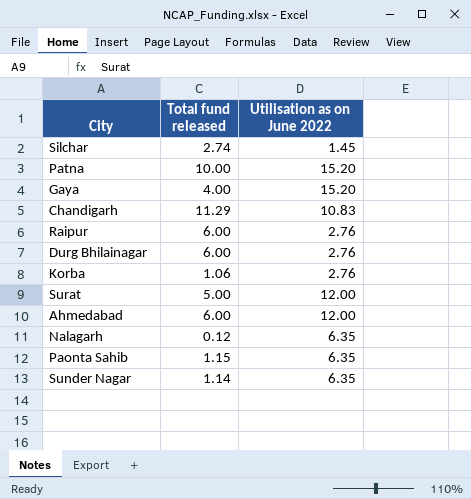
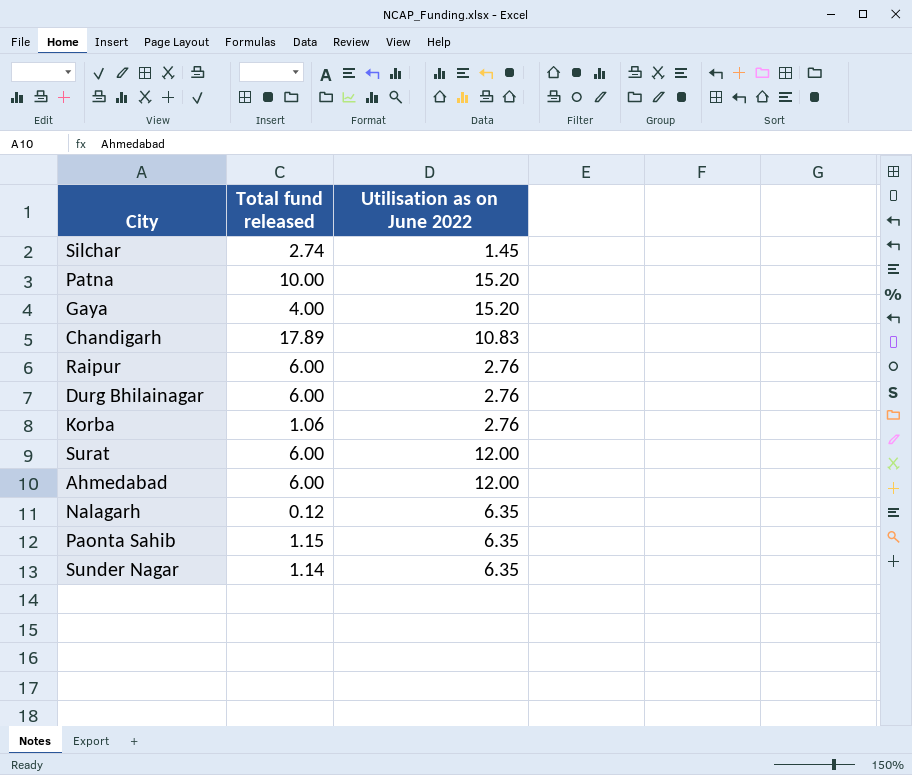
Chandigarh | Total fund released: 11.29 -> 17.89
Surat | Total fund released: 5.00 -> 6.00

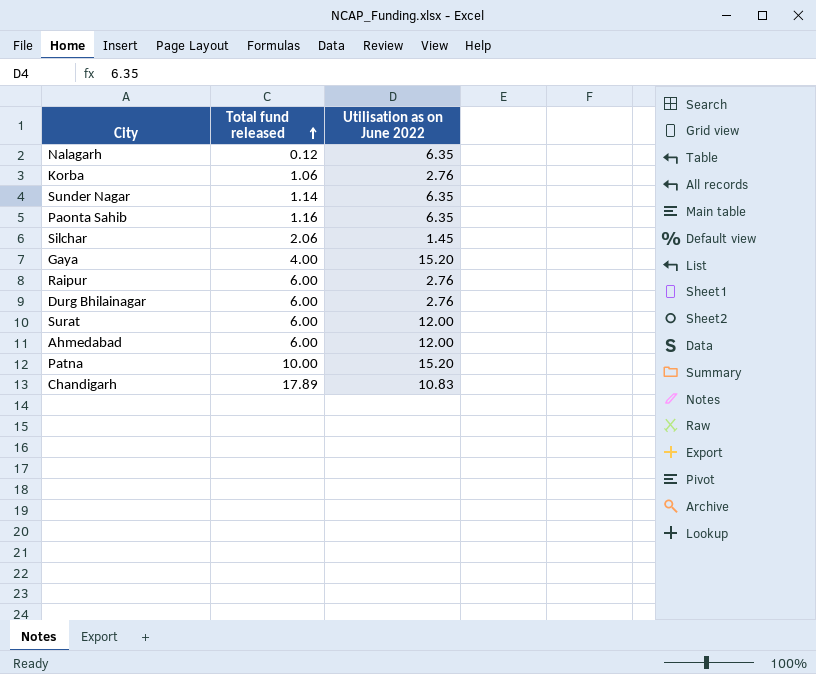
row order: none -> Total fund released ascending
Paonta Sahib | Total fund released: 1.15 -> 1.16
Silchar | Total fund released: 2.74 -> 2.06

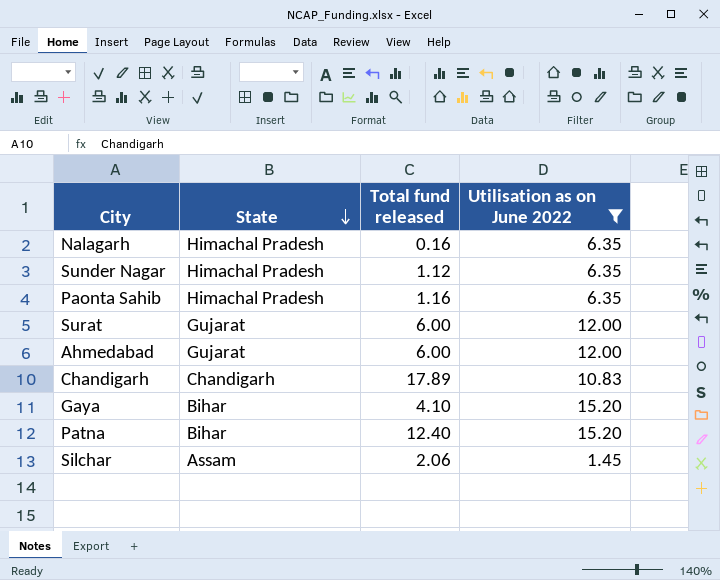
filter: none -> Utilisation as on June 2022 != 2.76
row order: Total fund released ascending -> State descending
column State | position: none -> 2
Nalagarh | Total fund released: 0.12 -> 0.16
Sunder Nagar | Total fund released: 1.14 -> 1.12
Gaya | Total fund released: 4.00 -> 4.10
Patna | Total fund released: 10.00 -> 12.40

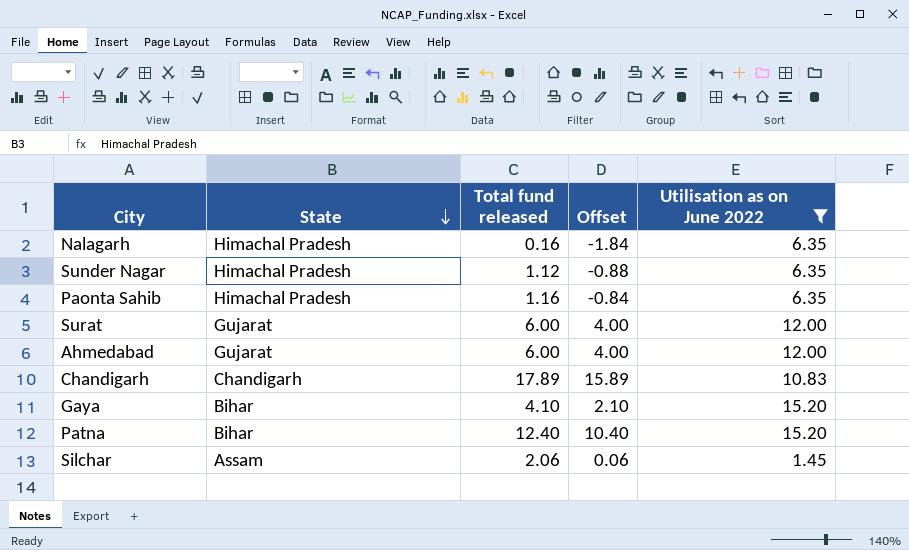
column Offset | formula: none -> [Total fund released] - 2

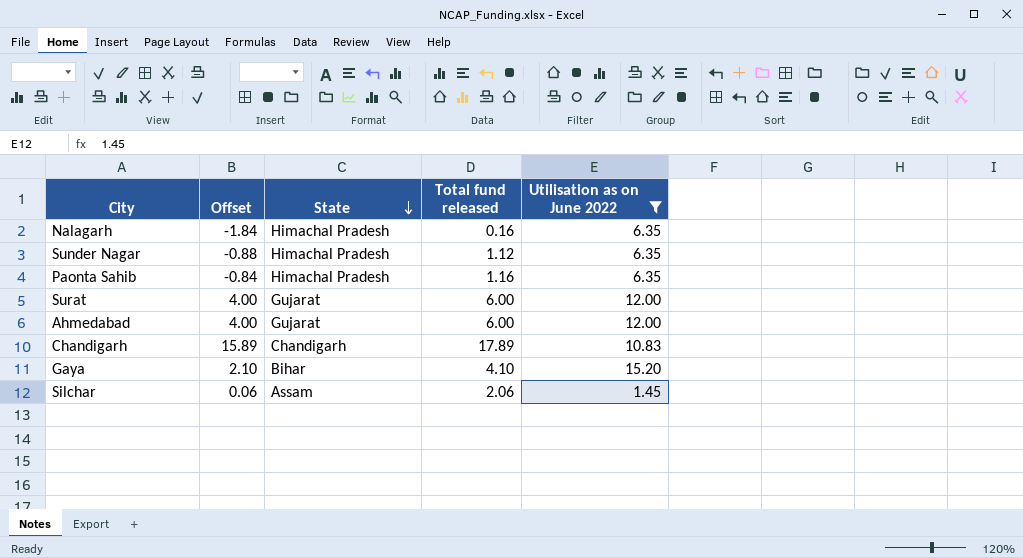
column Offset | position: 4 -> 2
row Patna: Bihar | 12.40 | 10.40 | 15.20 -> none

